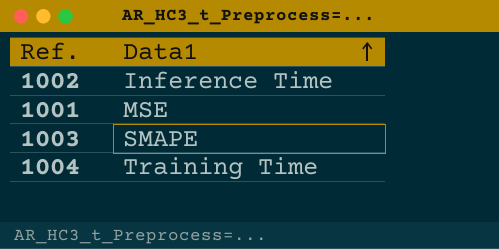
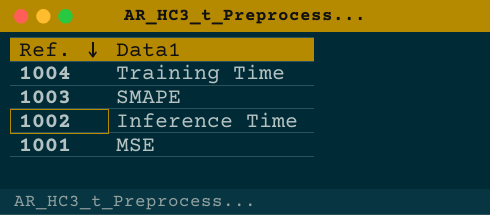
row order: Data1 ascending -> Ref. descending

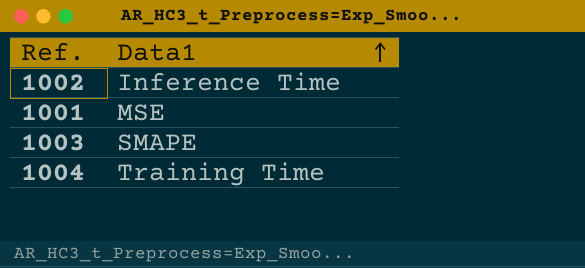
row order: Ref. descending -> Data1 ascending

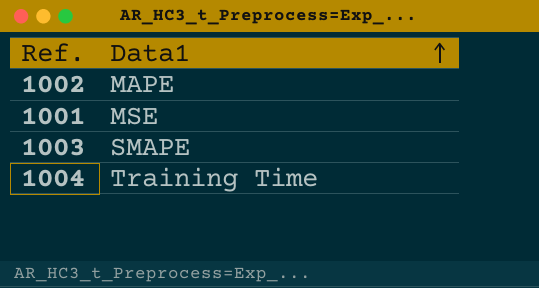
1002 | Data1: Inference Time -> MAPE

